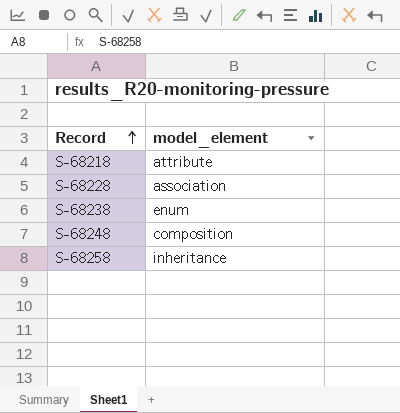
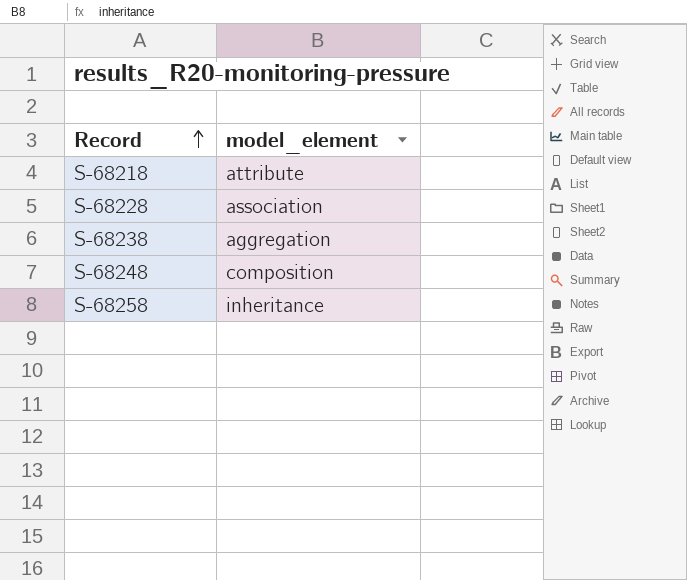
S-68238 | model_element: enum -> aggregation

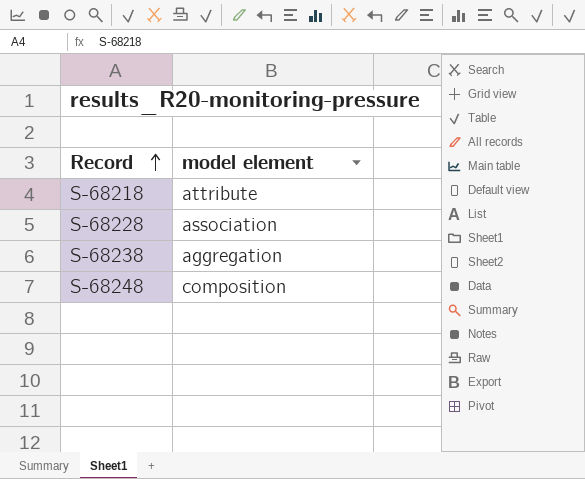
column name: model_element -> model element
row S-68258: inheritance -> none

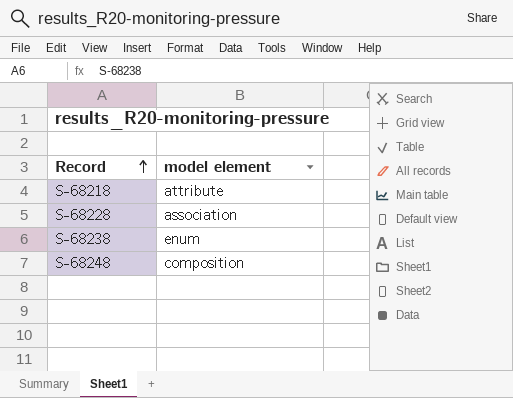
S-68238 | model element: aggregation -> enum

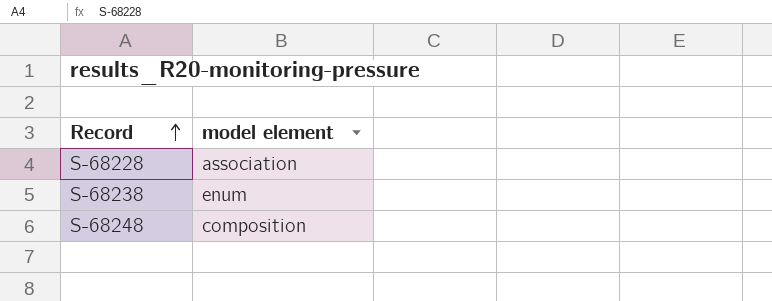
row S-68218: attribute -> none

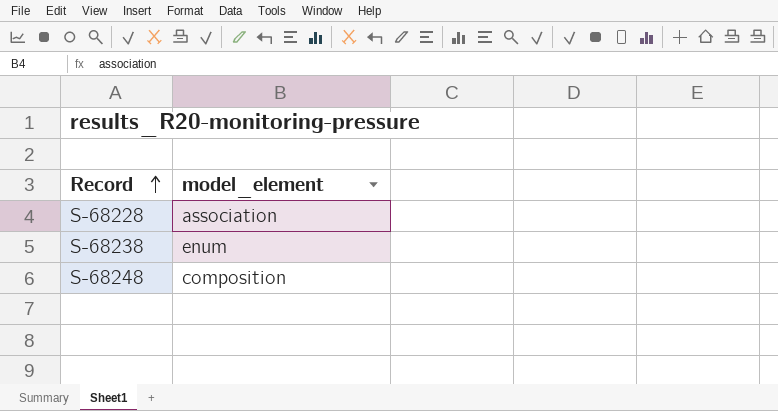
column name: model element -> model_element

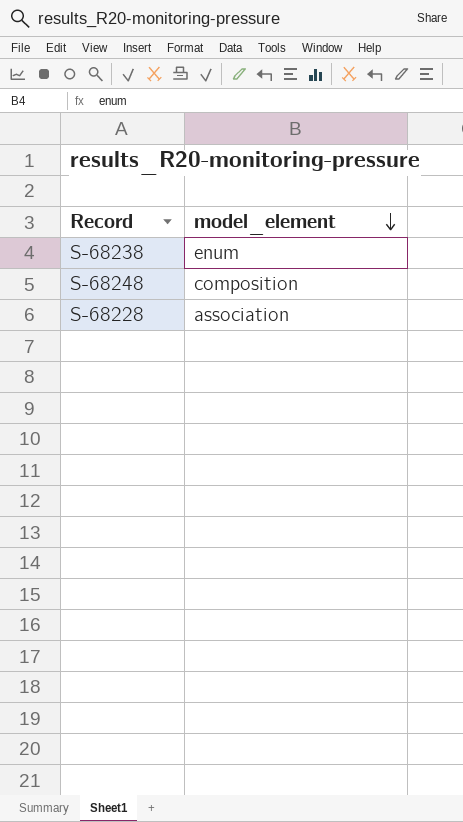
row order: Record ascending -> model_element descending

